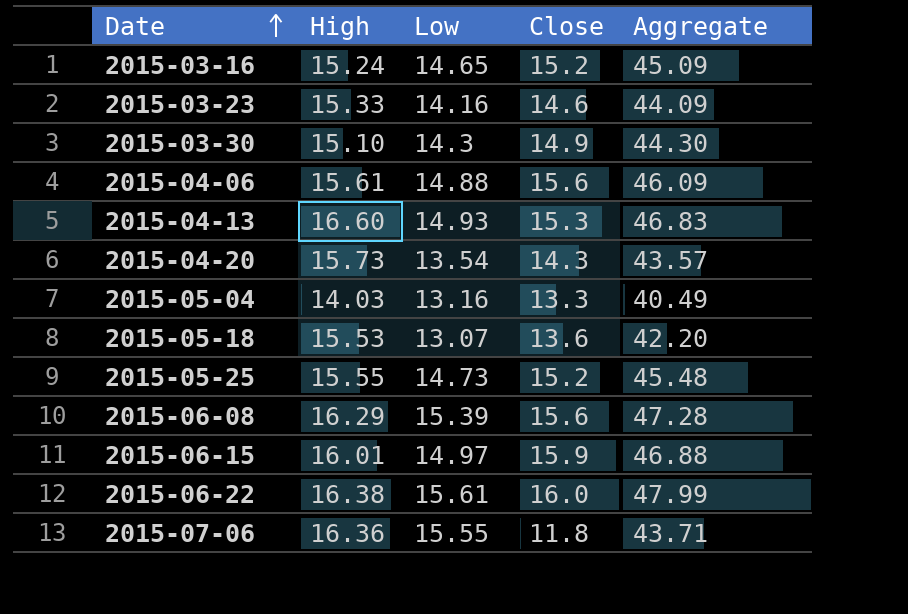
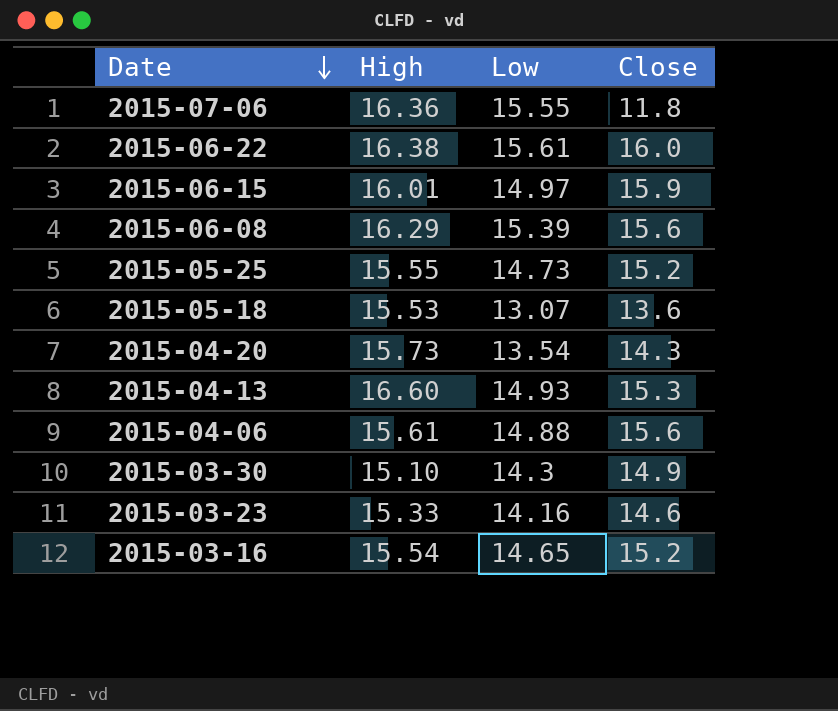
row order: Date ascending -> Date descending
column Aggregate | formula: [High] + [Low] + [Close] -> none
row 2015-05-04: 14.03 | 13.16 | 13.3 | 40.49 -> none
2015-03-16 | High: 15.24 -> 15.54

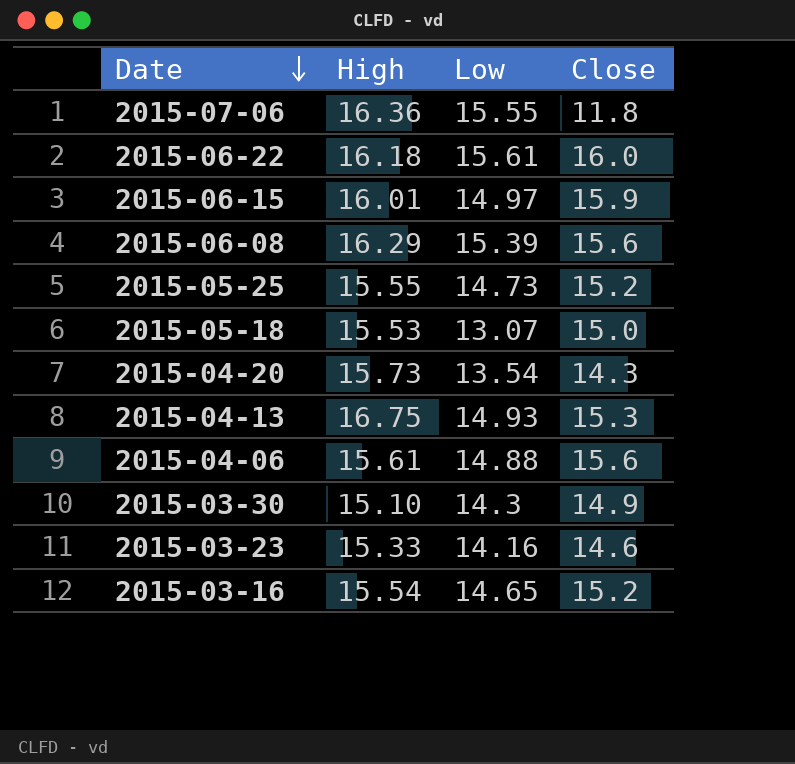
2015-06-22 | High: 16.38 -> 16.18
2015-05-18 | Close: 13.6 -> 15.0
2015-04-13 | High: 16.60 -> 16.75

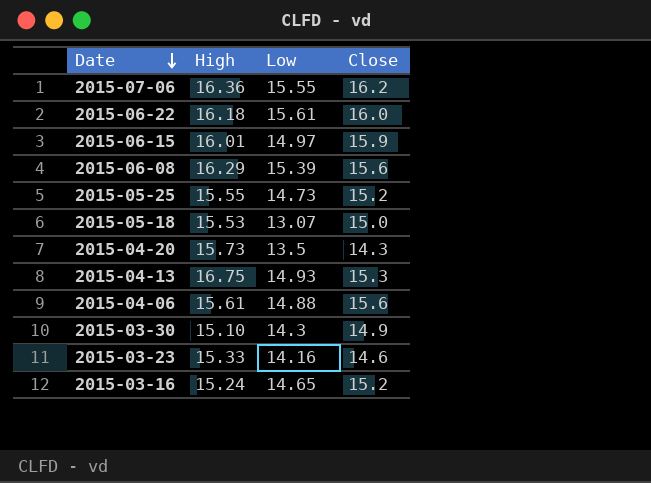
2015-07-06 | Close: 11.8 -> 16.2
2015-04-20 | Low: 13.54 -> 13.5
2015-03-16 | High: 15.54 -> 15.24

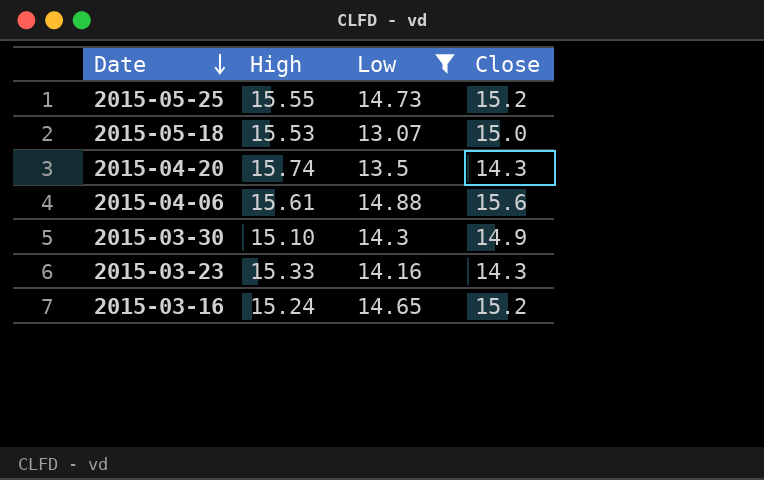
filter: none -> Low <= 14.88
2015-04-20 | High: 15.73 -> 15.74
2015-03-23 | Close: 14.6 -> 14.3

